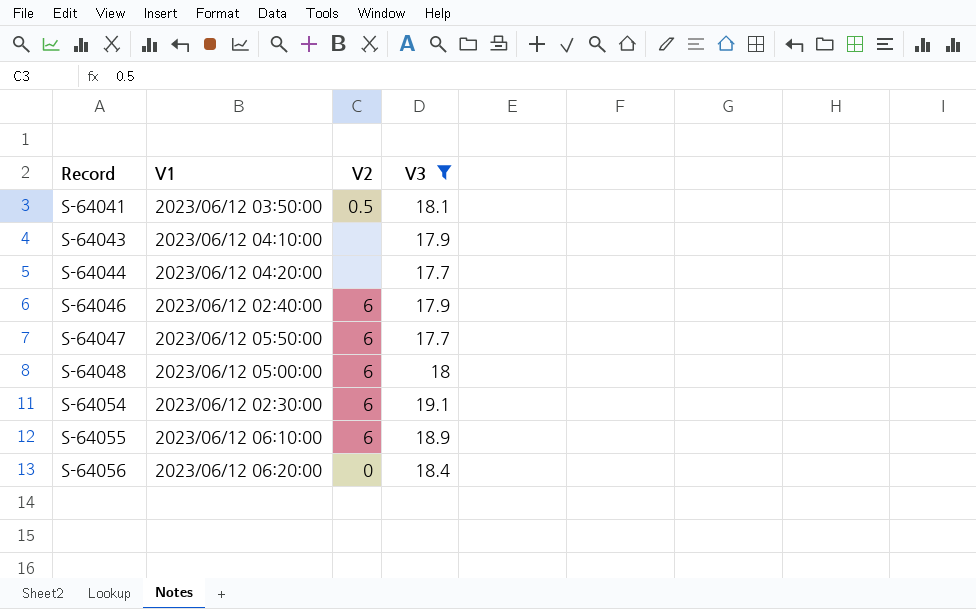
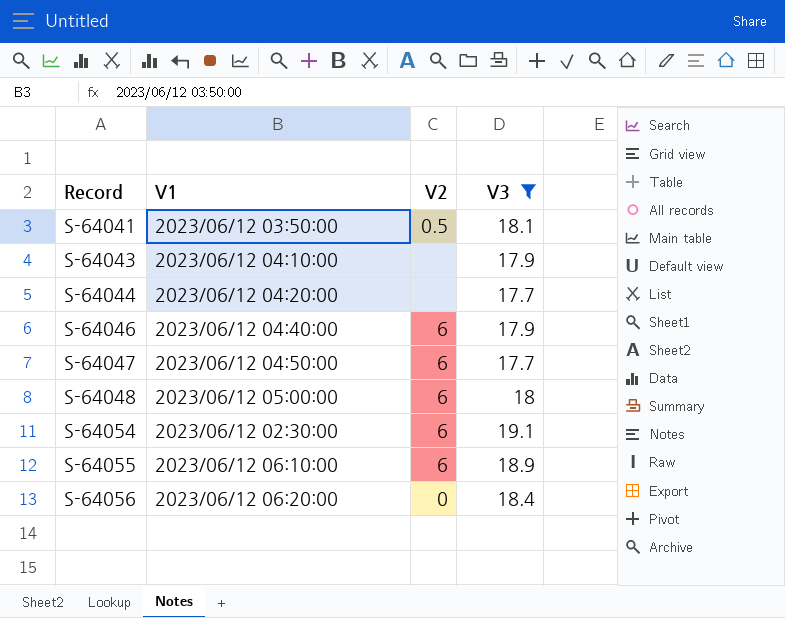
S-64046 | V1: 2023/06/12 02:40:00 -> 2023/06/12 04:40:00
S-64047 | V1: 2023/06/12 05:50:00 -> 2023/06/12 04:50:00

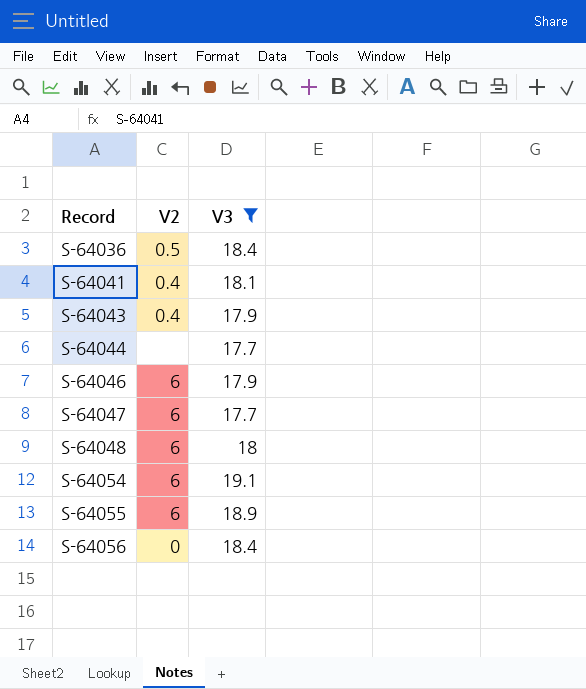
column V1 | position: 2 -> none
row S-64036: none -> 0.5 | 18.4
S-64041 | V2: 0.5 -> 0.4
S-64043 | V2: none -> 0.4

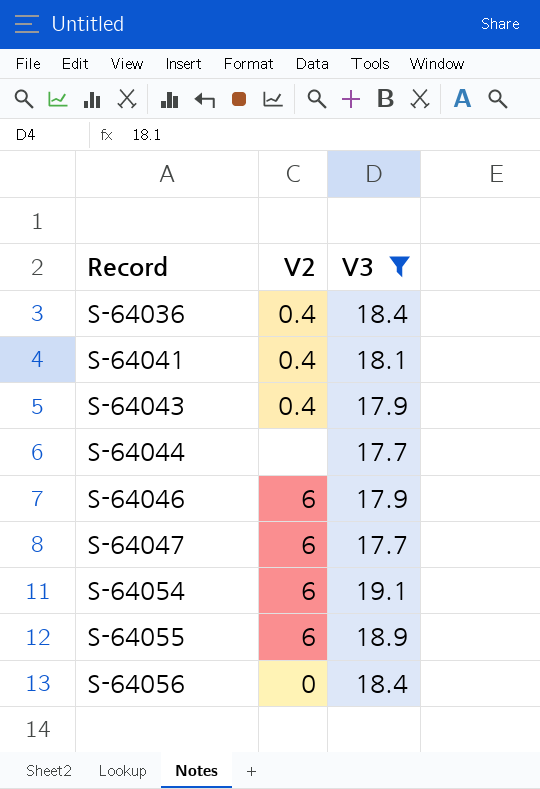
row S-64048: 6 | 18 -> none
S-64036 | V2: 0.5 -> 0.4

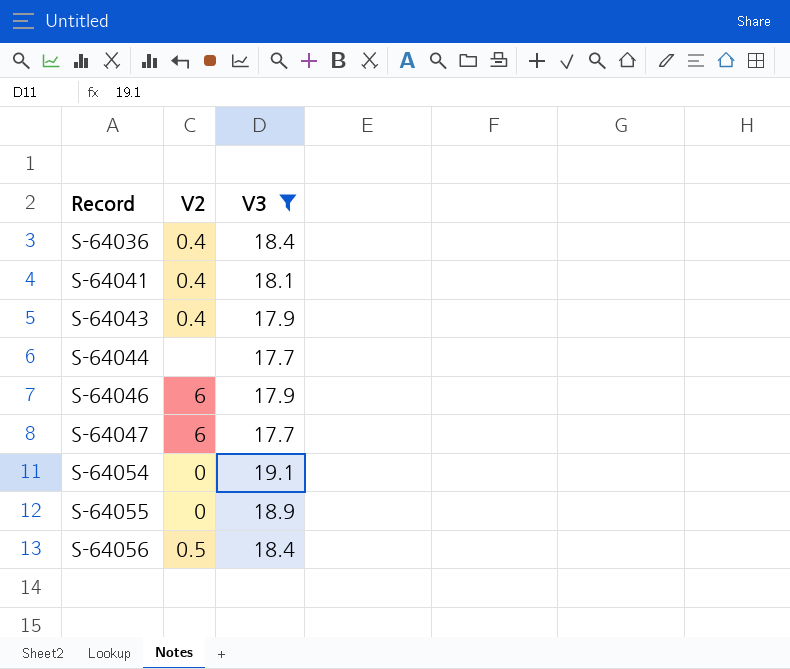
S-64054 | V2: 6 -> 0
S-64055 | V2: 6 -> 0
S-64056 | V2: 0 -> 0.5

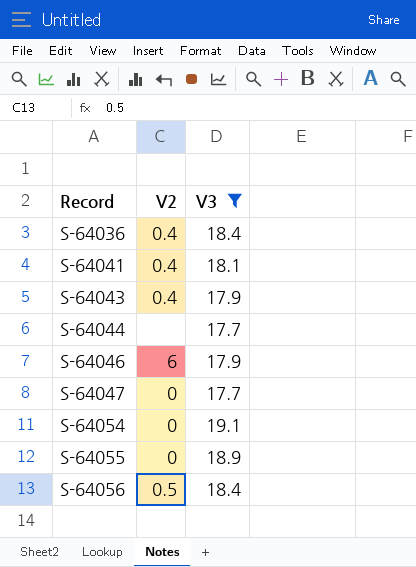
S-64047 | V2: 6 -> 0

